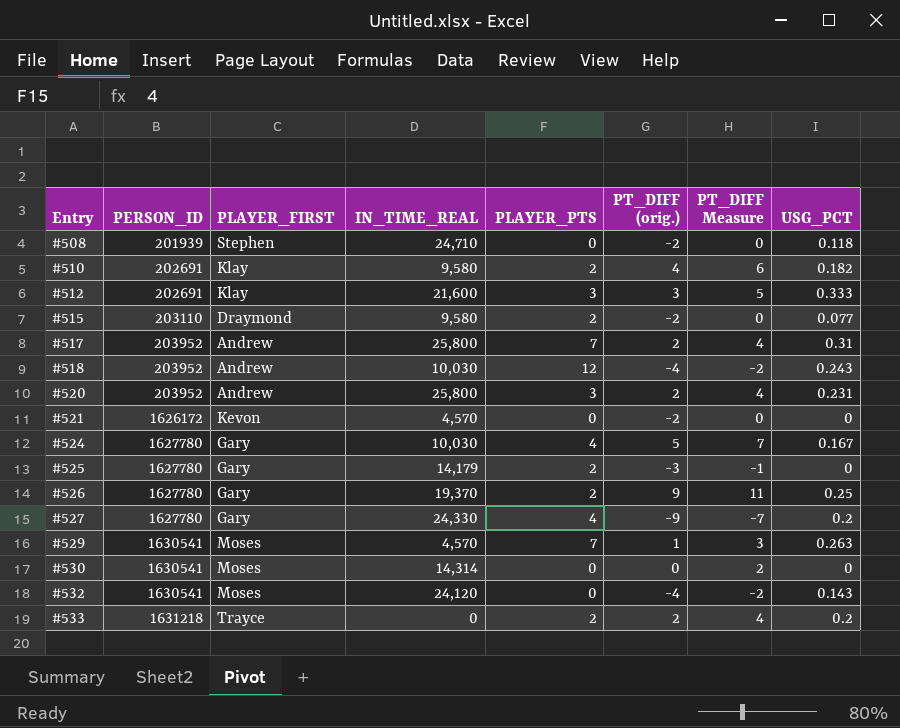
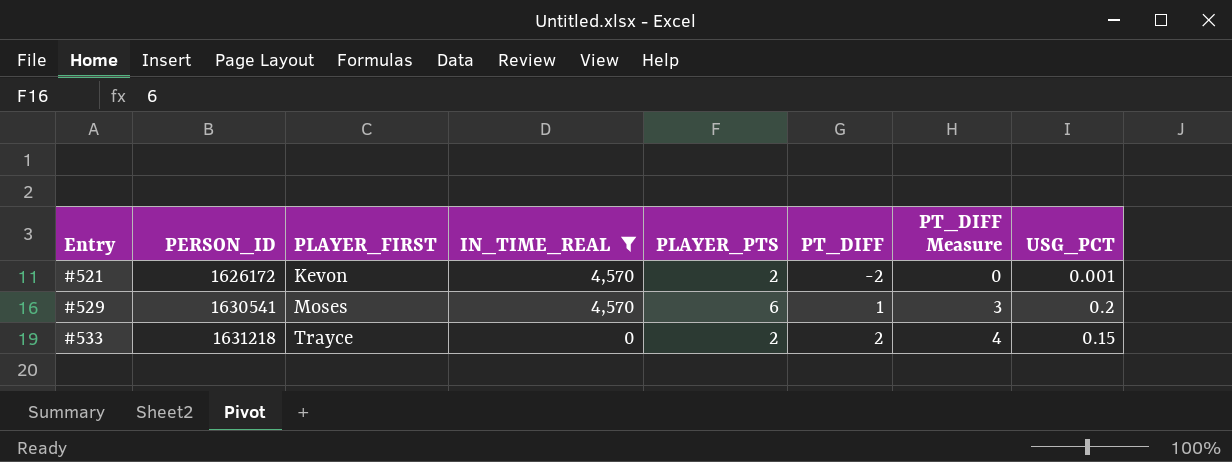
filter: none -> IN_TIME_REAL <= 4,570
column name: PT_DIFF (orig.) -> PT_DIFF
#521 | PLAYER_PTS: 0 -> 2
#521 | USG_PCT: 0 -> 0.001
#529 | PLAYER_PTS: 7 -> 6
#529 | USG_PCT: 0.263 -> 0.2
#533 | USG_PCT: 0.2 -> 0.15

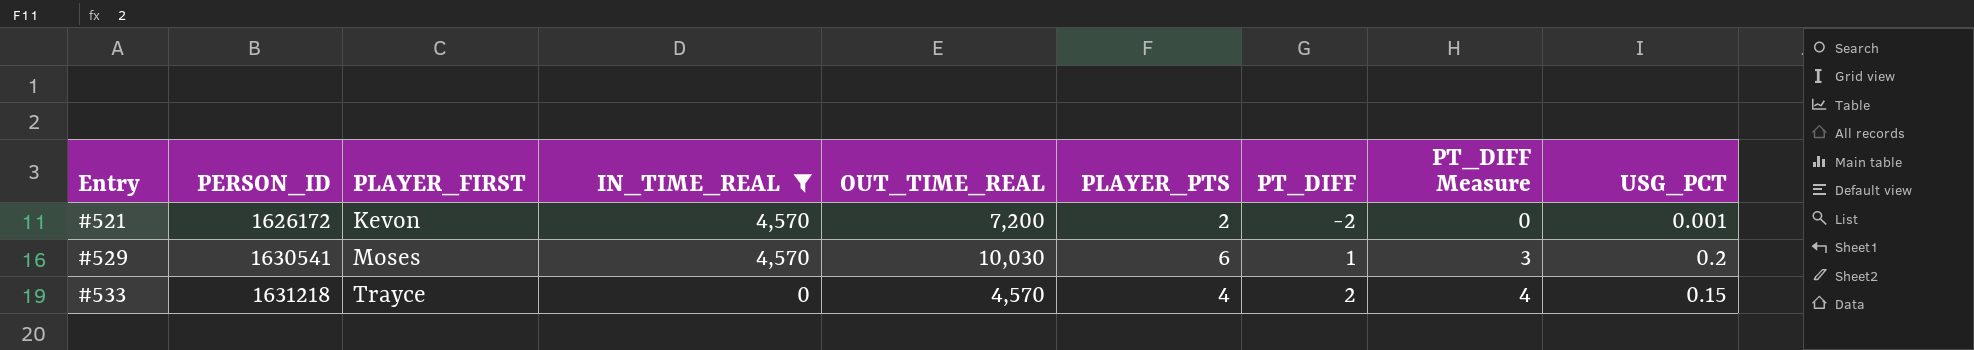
column OUT_TIME_REAL | position: none -> 5
#533 | PLAYER_PTS: 2 -> 4

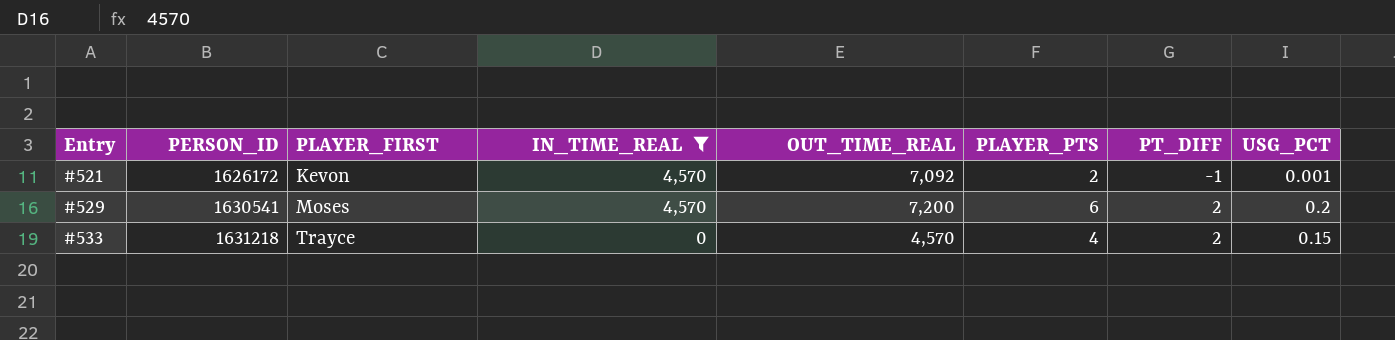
column PT_DIFF Measure | formula: [PT_DIFF] + 2 -> none
#521 | OUT_TIME_REAL: 7,200 -> 7,092
#521 | PT_DIFF: -2 -> -1
#529 | OUT_TIME_REAL: 10,030 -> 7,200
#529 | PT_DIFF: 1 -> 2

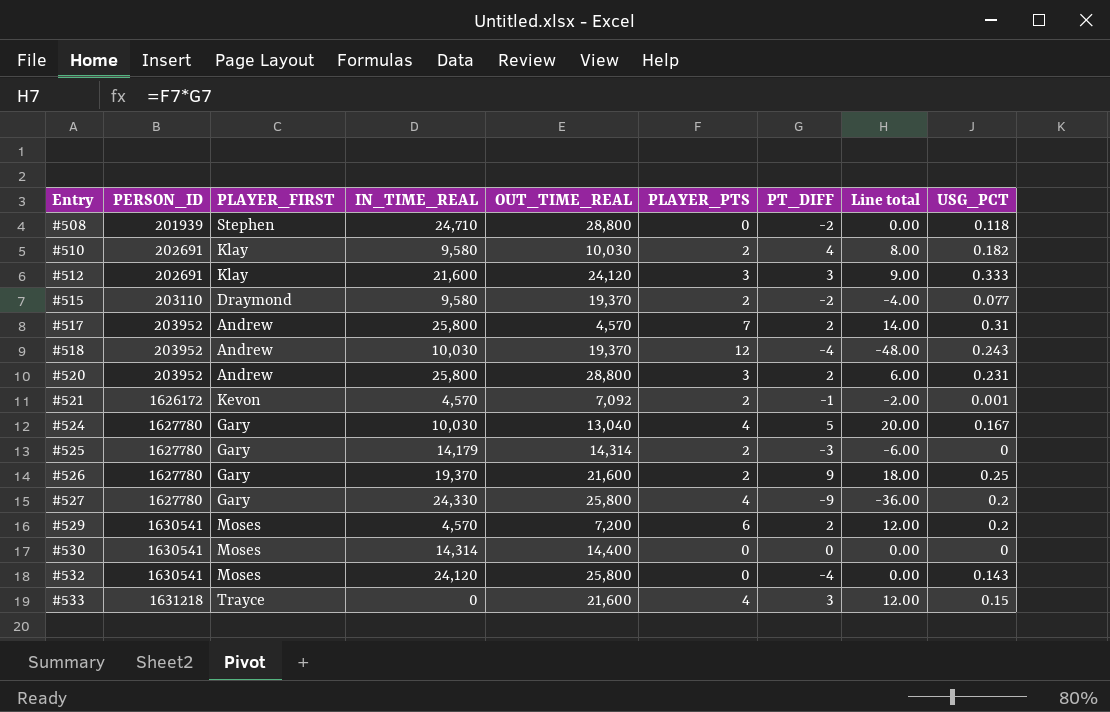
filter: IN_TIME_REAL <= 4,570 -> none
column Line total | formula: none -> [PLAYER_PTS] * [PT_DIFF]
#533 | OUT_TIME_REAL: 4,570 -> 21,600
#533 | PT_DIFF: 2 -> 3

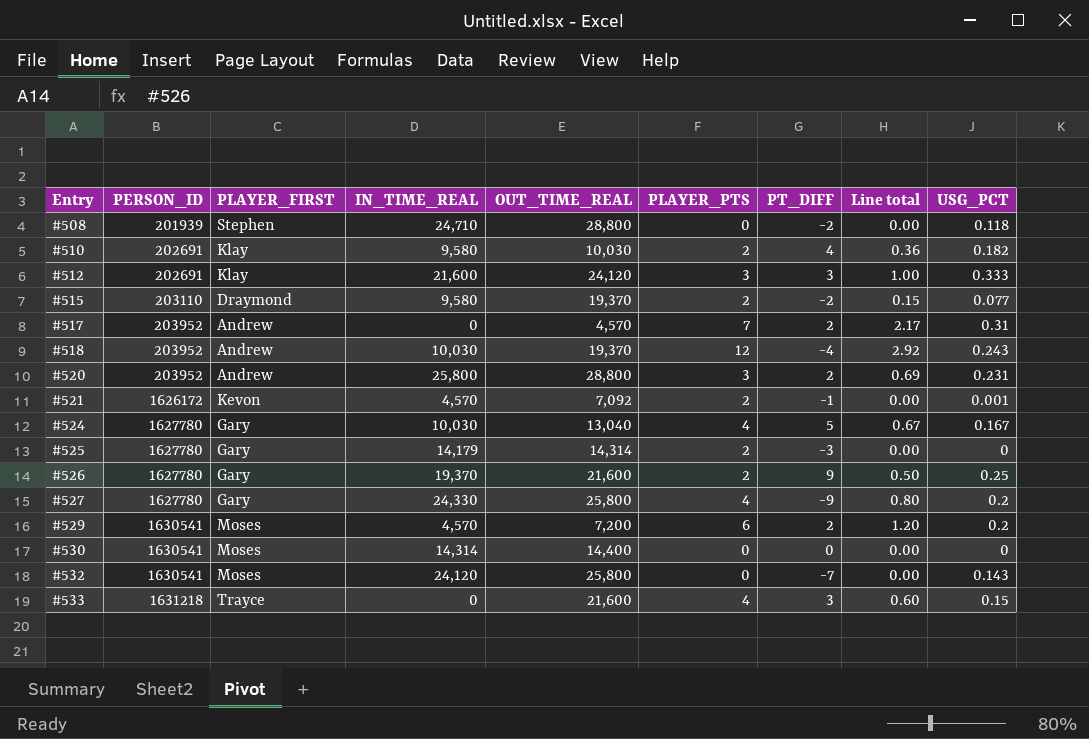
column Line total | formula: [PLAYER_PTS] * [PT_DIFF] -> [PLAYER_PTS] * [USG_PCT]
#517 | IN_TIME_REAL: 25,800 -> 0
#532 | PT_DIFF: -4 -> -7

